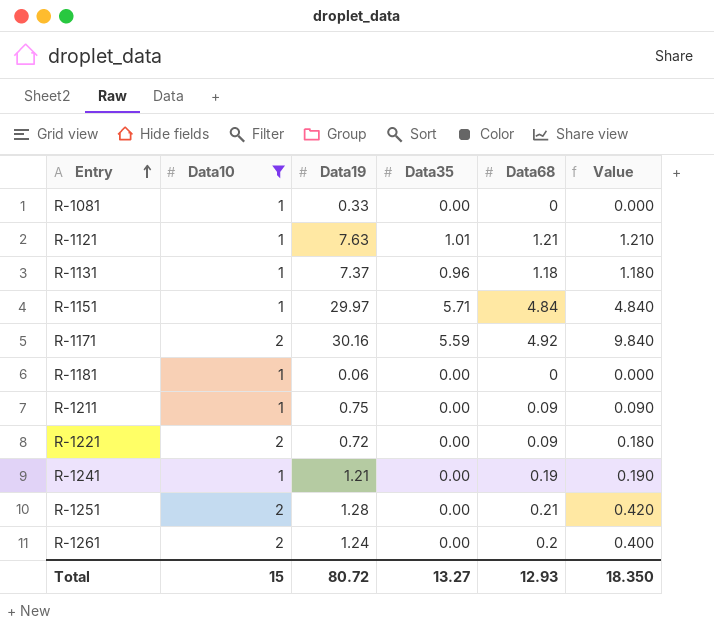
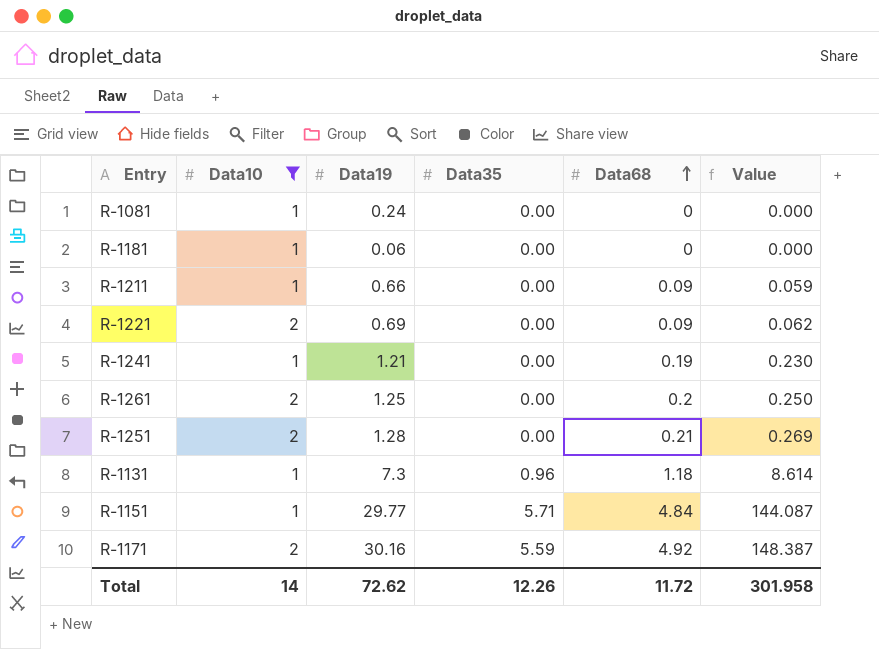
row order: Entry ascending -> Data68 ascending
column Value | formula: [Data10] * [Data68] -> [Data19] * [Data68]
row R-1121: 1 | 7.63 | 1.01 | 1.21 | 1.210 -> none
R-1081 | Data19: 0.33 -> 0.24
R-1211 | Data19: 0.75 -> 0.66
R-1221 | Data19: 0.72 -> 0.69
R-1261 | Data19: 1.24 -> 1.25
R-1131 | Data19: 7.37 -> 7.3
R-1151 | Data19: 29.97 -> 29.77
Total | Data10: 15 -> 14
Total | Data19: 80.72 -> 72.62
Total | Data35: 13.27 -> 12.26
Total | Data68: 12.93 -> 11.72
Total | Value: 18.350 -> 301.958

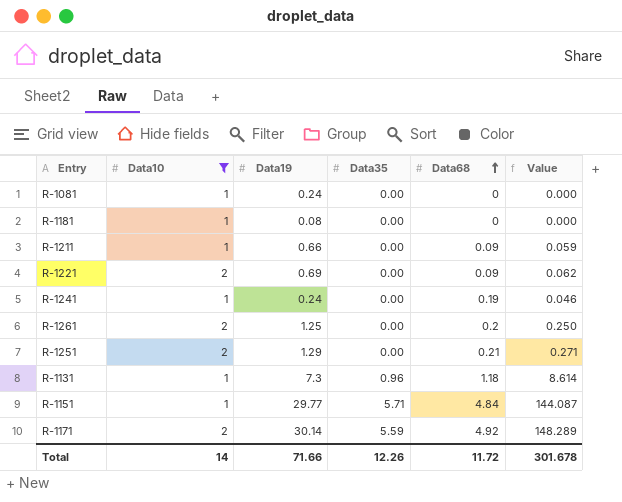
R-1181 | Data19: 0.06 -> 0.08
R-1241 | Data19: 1.21 -> 0.24
R-1241 | Value: 0.230 -> 0.046
R-1251 | Data19: 1.28 -> 1.29
R-1251 | Value: 0.269 -> 0.271
R-1171 | Data19: 30.16 -> 30.14
R-1171 | Value: 148.387 -> 148.289
Total | Data19: 72.62 -> 71.66
Total | Value: 301.958 -> 301.678

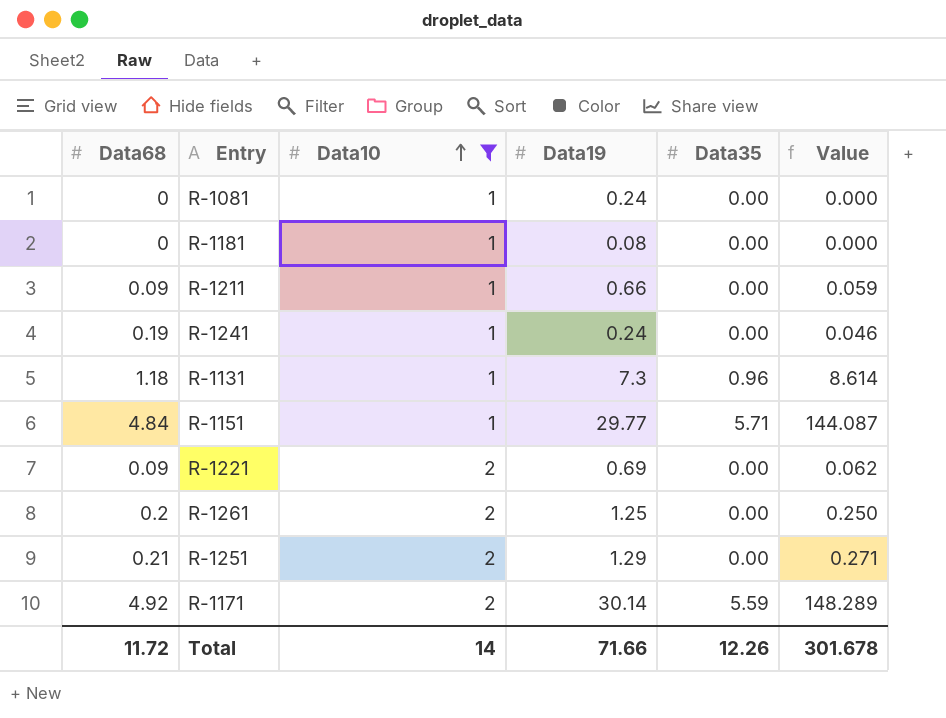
row order: Data68 ascending -> Data10 ascending
column Data68 | position: 5 -> 1

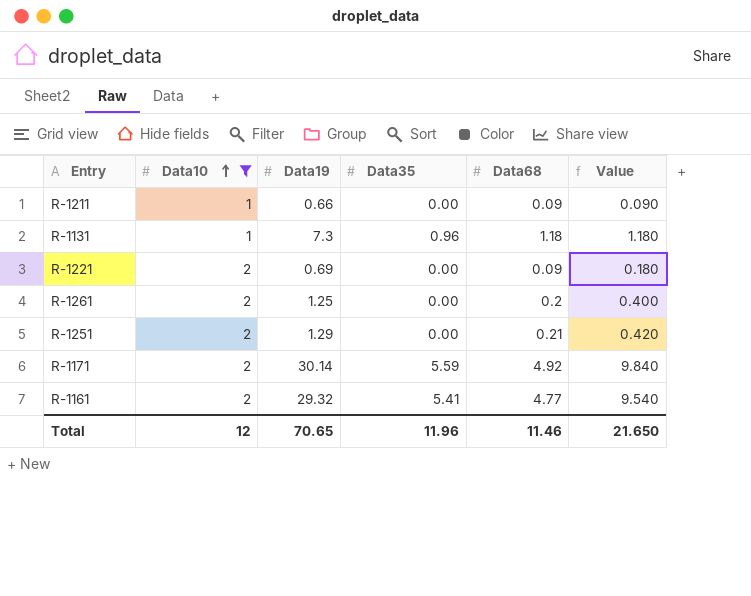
column Data68 | position: 1 -> 5
column Value | formula: [Data68] * [Data19] -> [Data10] * [Data68]
row R-1081: 0 | 1 | 0.24 | 0.00 | 0.000 -> none
row R-1181: 0 | 1 | 0.08 | 0.00 | 0.000 -> none
row R-1241: 0.19 | 1 | 0.24 | 0.00 | 0.046 -> none
row R-1151: 4.84 | 1 | 29.77 | 5.71 | 144.087 -> none
row R-1161: none -> 2 | 29.32 | 5.41 | 4.77 | 9.540
Total | Data10: 14 -> 12
Total | Data19: 71.66 -> 70.65
Total | Data35: 12.26 -> 11.96
Total | Data68: 11.72 -> 11.46
Total | Value: 301.678 -> 21.650

